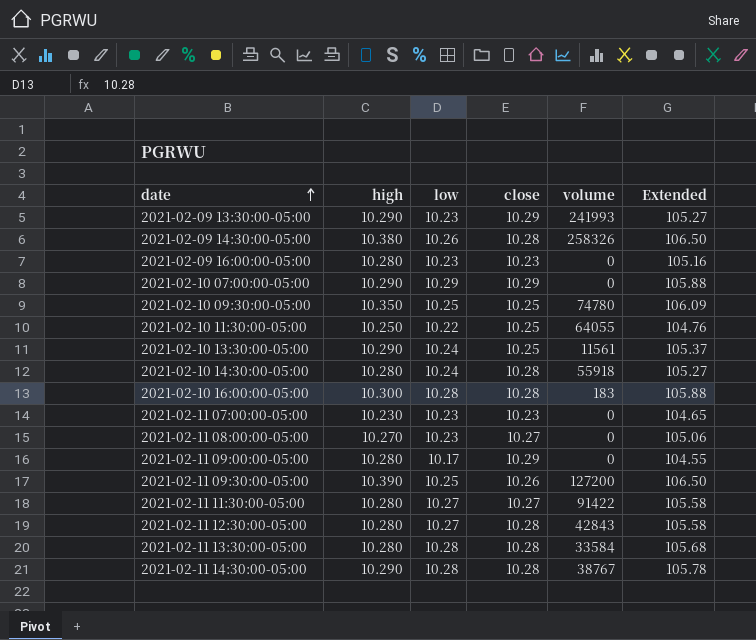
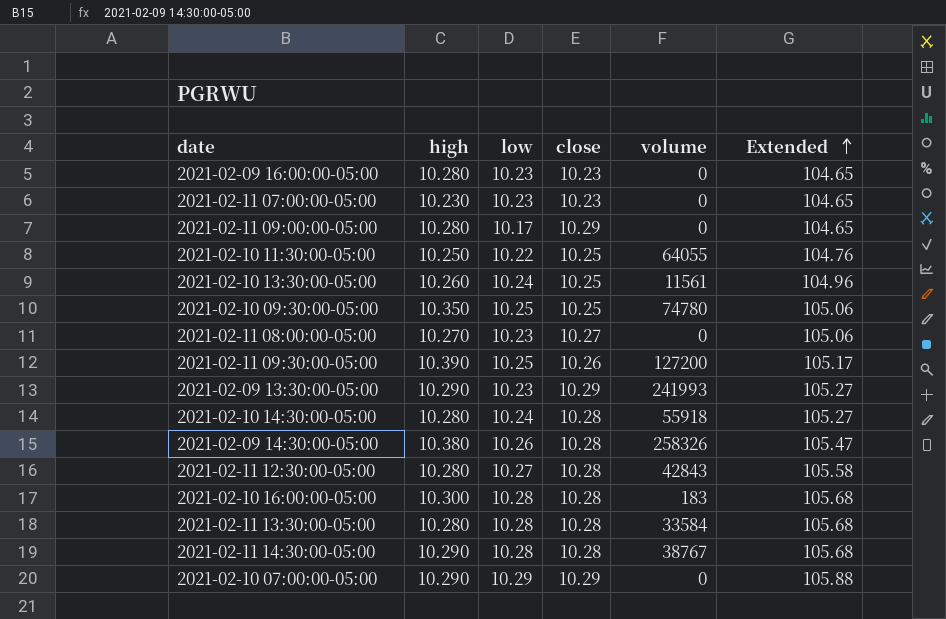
row order: date ascending -> Extended ascending
column Extended | formula: [high] * [low] -> [low] * [close]
row 2021-02-11 11:30:00-05:00: 10.280 | 10.27 | 10.27 | 91422 | 105.58 -> none
2021-02-10 13:30:00-05:00 | high: 10.290 -> 10.260

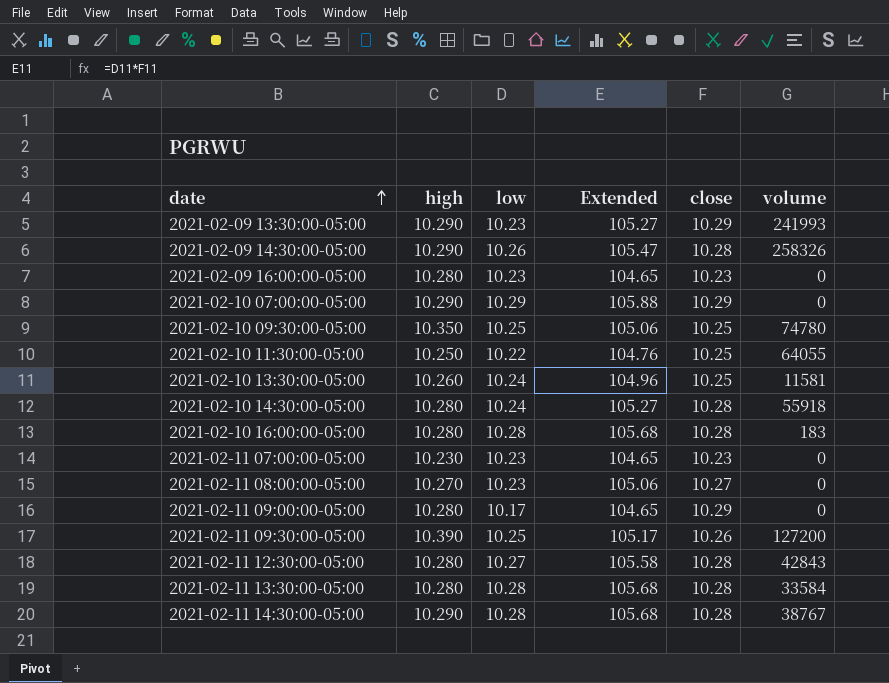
row order: Extended ascending -> date ascending
column Extended | position: 6 -> 4
2021-02-09 14:30:00-05:00 | high: 10.380 -> 10.290
2021-02-10 13:30:00-05:00 | volume: 11561 -> 11581
2021-02-10 16:00:00-05:00 | high: 10.300 -> 10.280

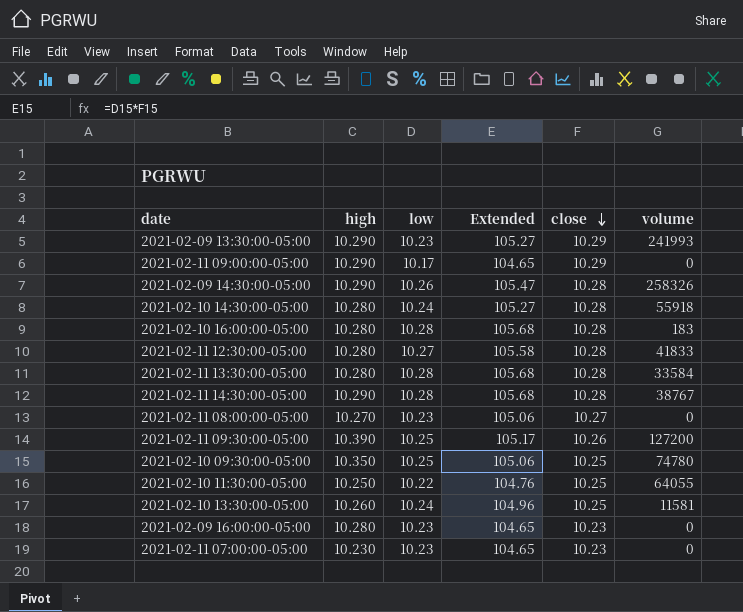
row order: date ascending -> close descending
row 2021-02-10 07:00:00-05:00: 10.290 | 10.29 | 105.88 | 10.29 | 0 -> none
2021-02-11 09:00:00-05:00 | high: 10.280 -> 10.290
2021-02-11 12:30:00-05:00 | volume: 42843 -> 41833

